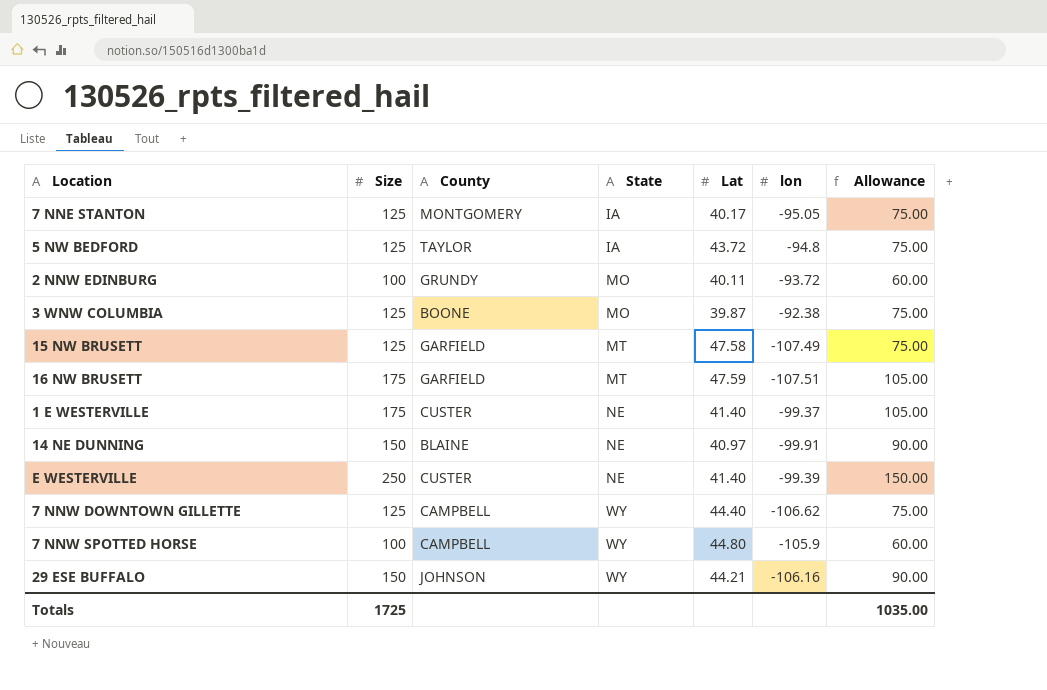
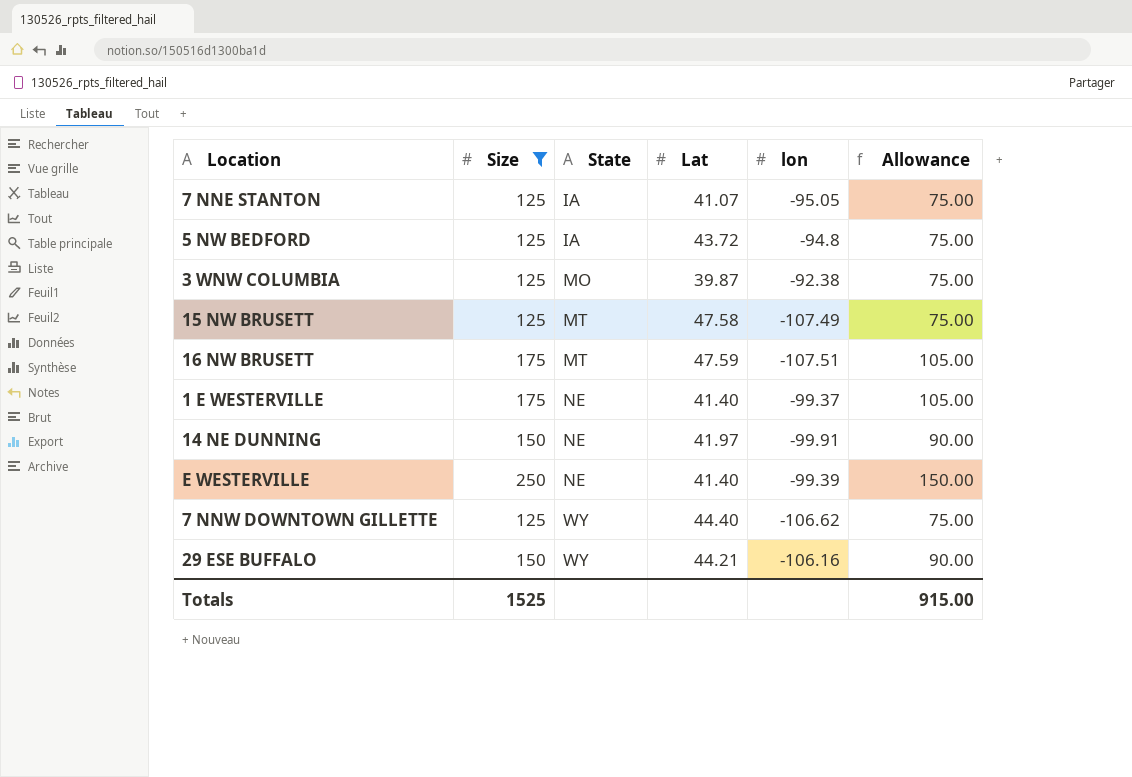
filter: none -> Size != 100
column County | position: 3 -> none
7 NNE STANTON | Lat: 40.17 -> 41.07
14 NE DUNNING | Lat: 40.97 -> 41.97
Totals | Size: 1725 -> 1525
Totals | Allowance: 1035.00 -> 915.00

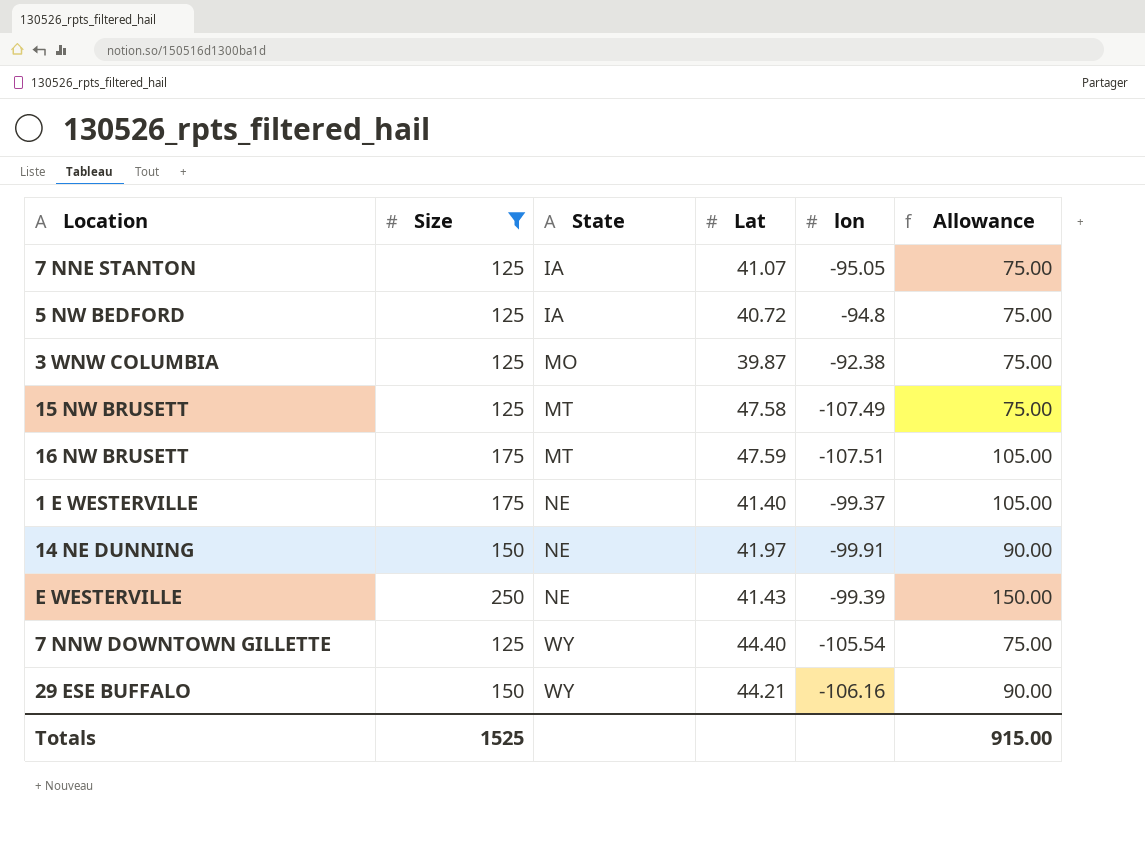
5 NW BEDFORD | Lat: 43.72 -> 40.72
E WESTERVILLE | Lat: 41.40 -> 41.43
7 NNW DOWNTOWN GILLETTE | lon: -106.62 -> -105.54

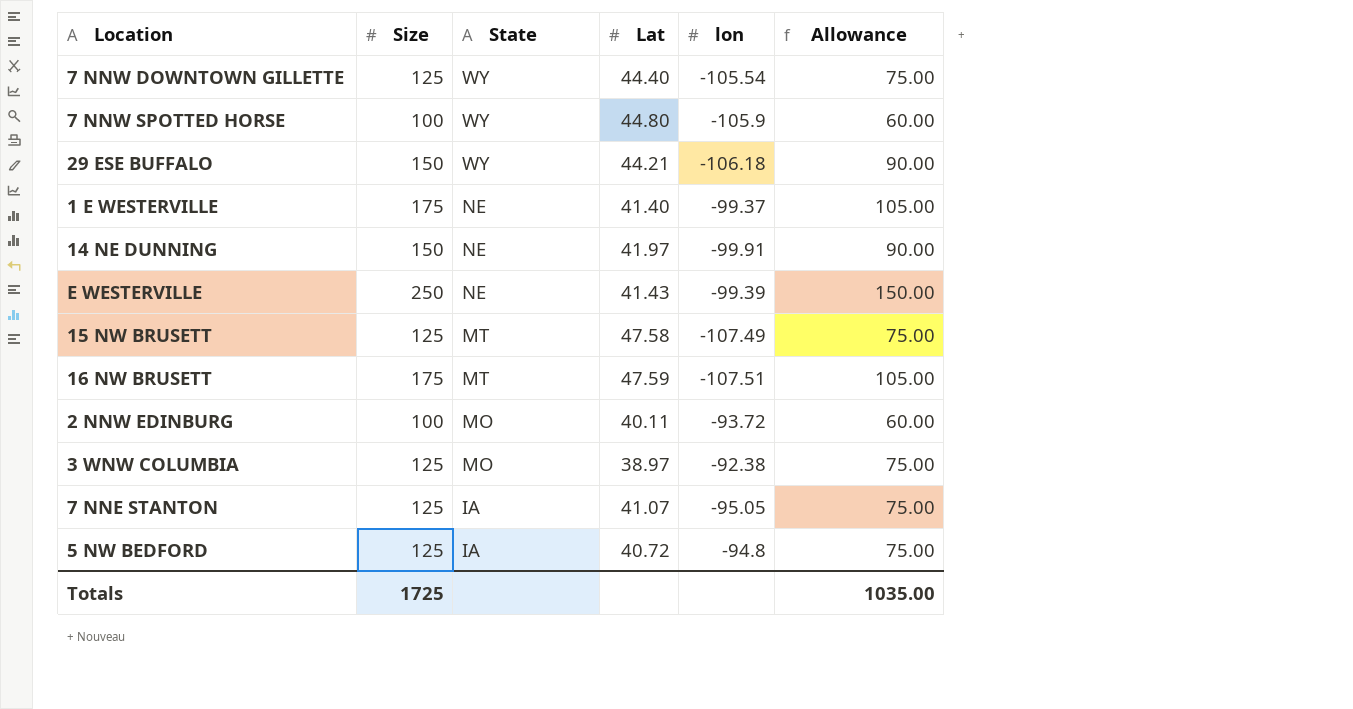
filter: Size != 100 -> none
row order: State ascending -> State descending
29 ESE BUFFALO | lon: -106.16 -> -106.18
3 WNW COLUMBIA | Lat: 39.87 -> 38.97
Totals | Size: 1525 -> 1725
Totals | Allowance: 915.00 -> 1035.00

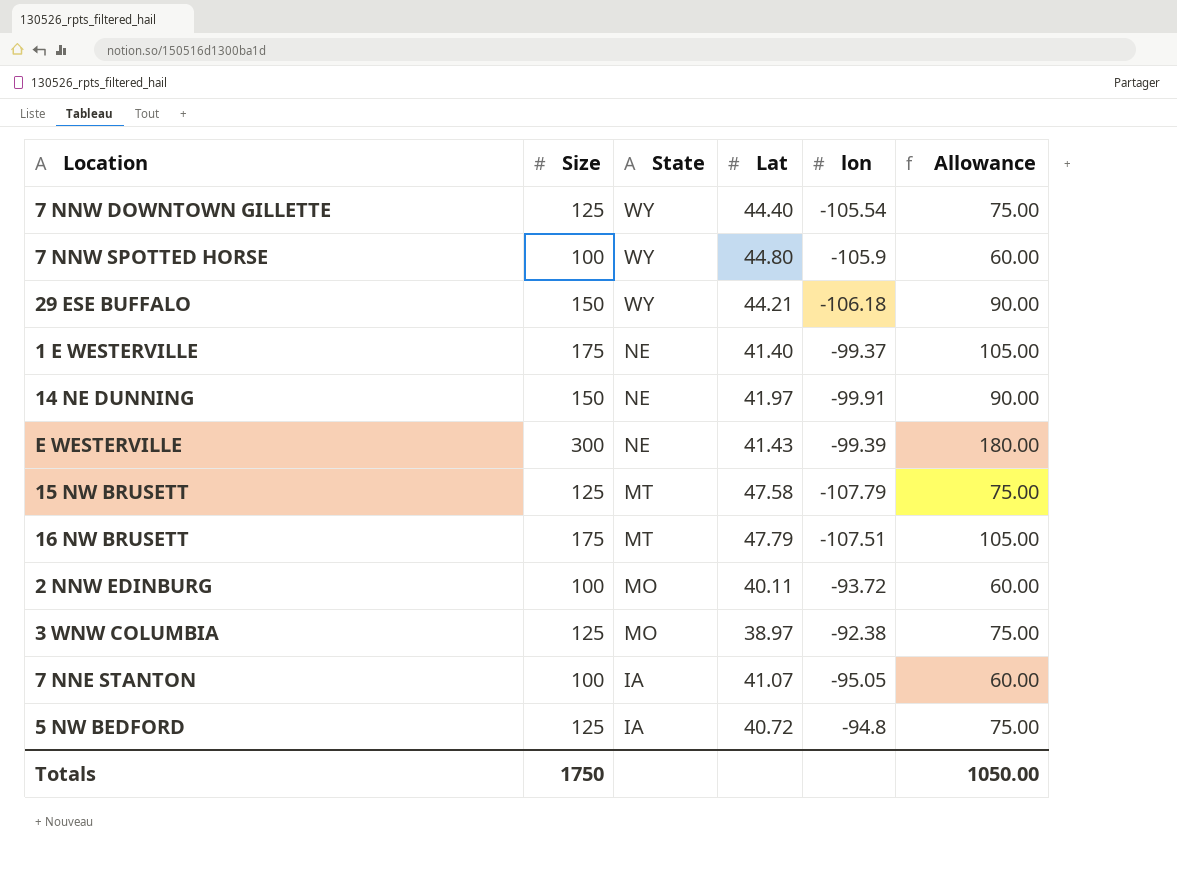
E WESTERVILLE | Size: 250 -> 300
E WESTERVILLE | Allowance: 150.00 -> 180.00
15 NW BRUSETT | lon: -107.49 -> -107.79
16 NW BRUSETT | Lat: 47.59 -> 47.79
7 NNE STANTON | Size: 125 -> 100
7 NNE STANTON | Allowance: 75.00 -> 60.00
Totals | Size: 1725 -> 1750
Totals | Allowance: 1035.00 -> 1050.00

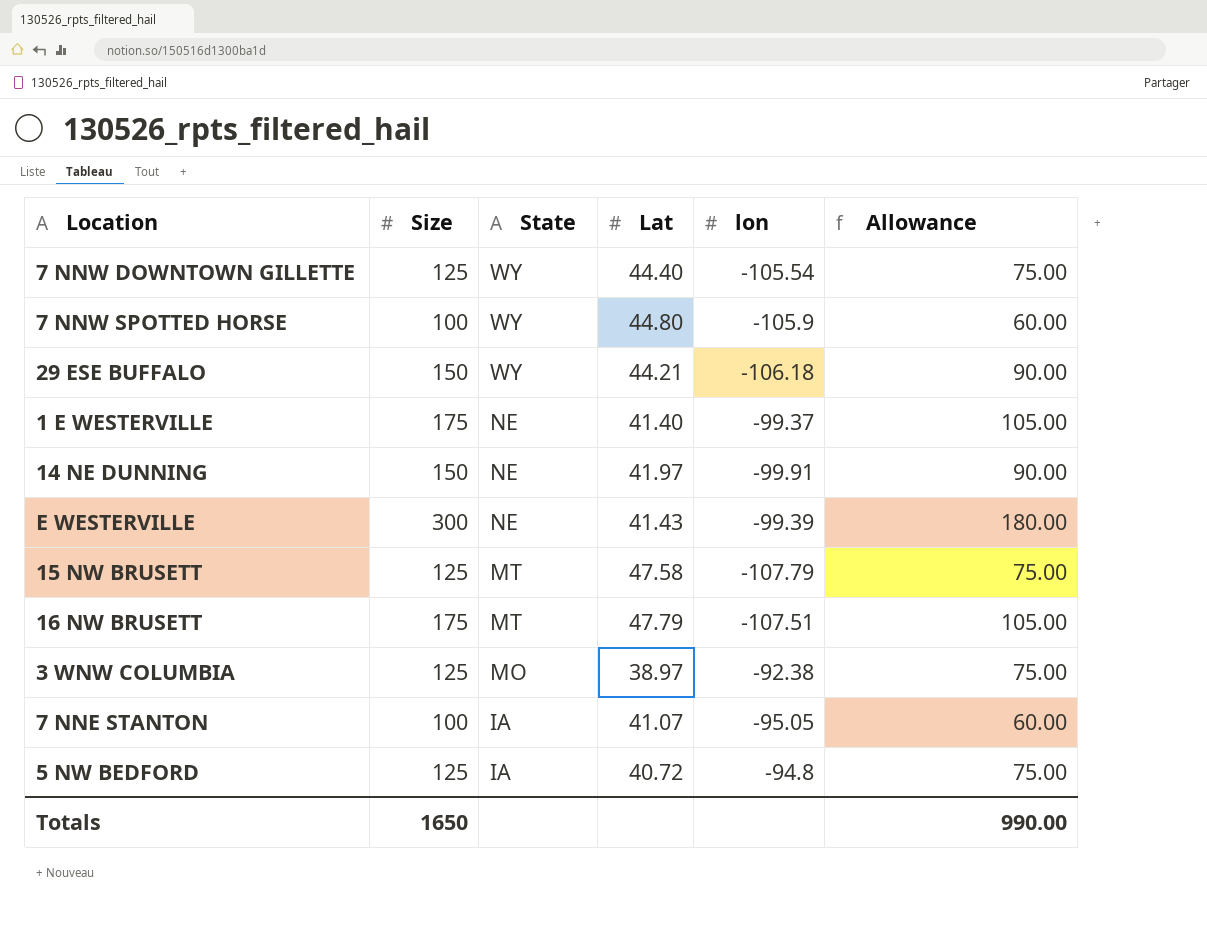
row 2 NNW EDINBURG: 100 | MO | 40.11 | -93.72 | 60.00 -> none
Totals | Size: 1750 -> 1650
Totals | Allowance: 1050.00 -> 990.00

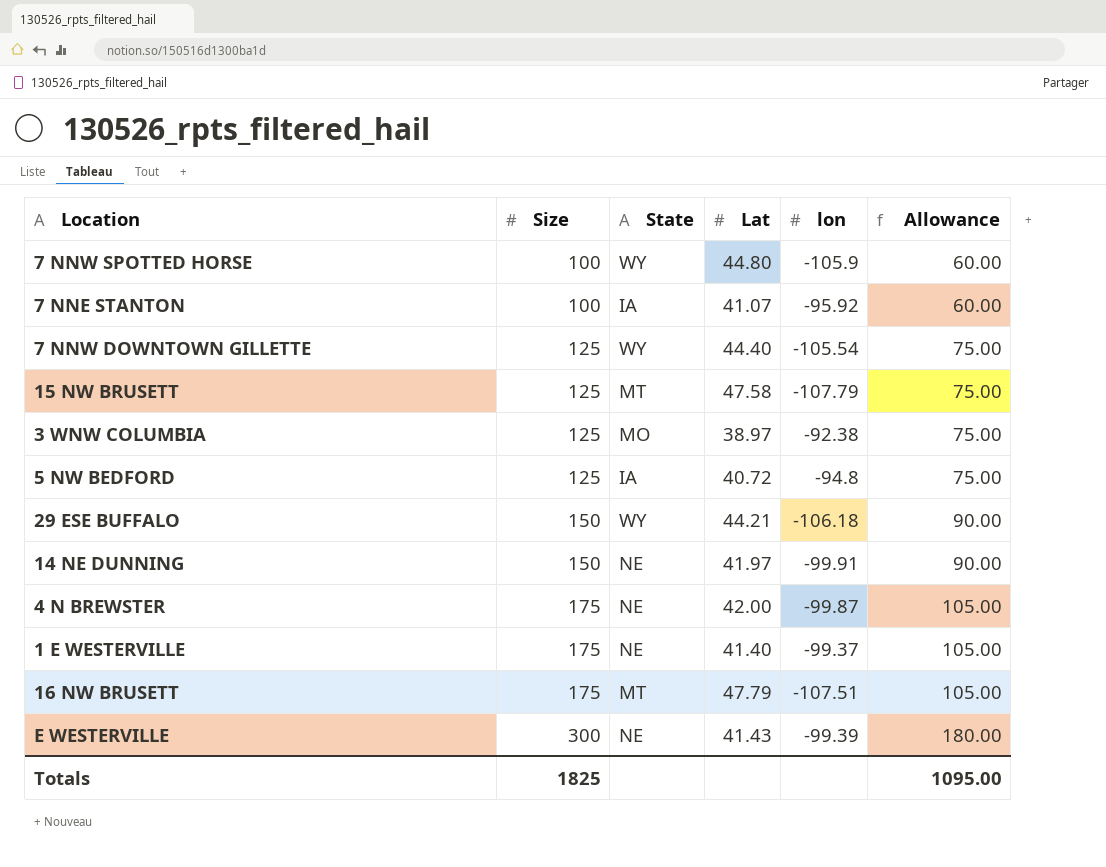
row order: State descending -> Size ascending
7 NNE STANTON | lon: -95.05 -> -95.92
row 4 N BREWSTER: none -> 175 | NE | 42.00 | -99.87 | 105.00
Totals | Size: 1650 -> 1825
Totals | Allowance: 990.00 -> 1095.00

